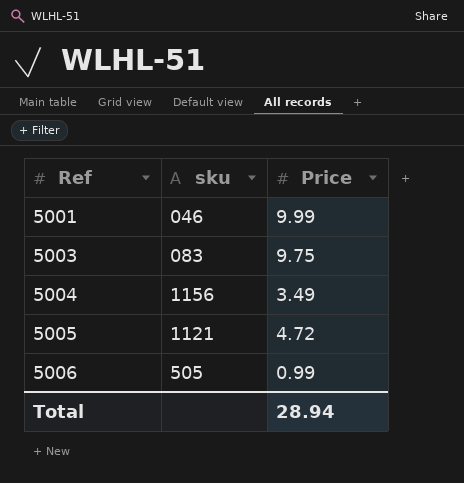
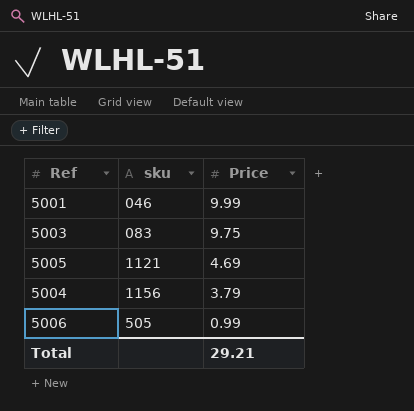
row order: Ref ascending -> Price descending
5005 | Price: 4.72 -> 4.69
5004 | Price: 3.49 -> 3.79
Total | Price: 28.94 -> 29.21

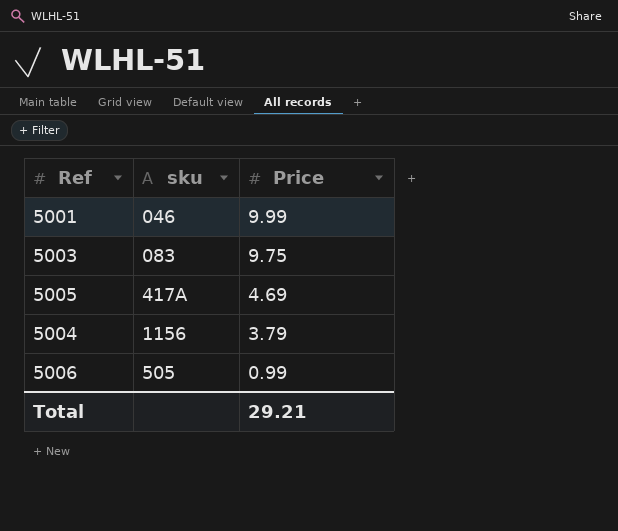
5005 | sku: 1121 -> 417A

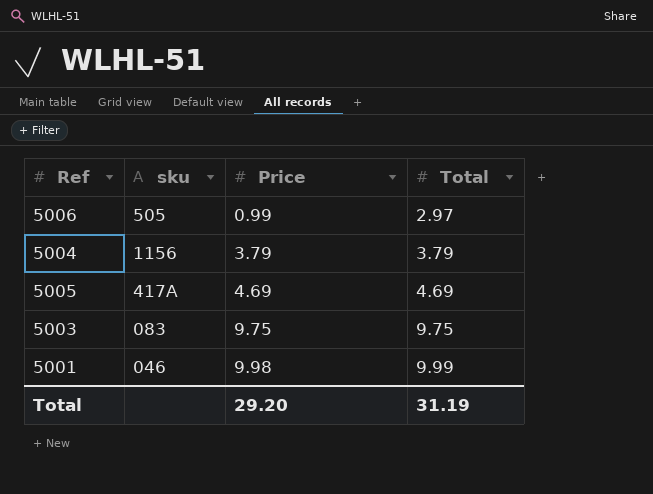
row order: Price descending -> Price ascending
column Total | position: none -> 4
5001 | Price: 9.99 -> 9.98
Total | Price: 29.21 -> 29.20

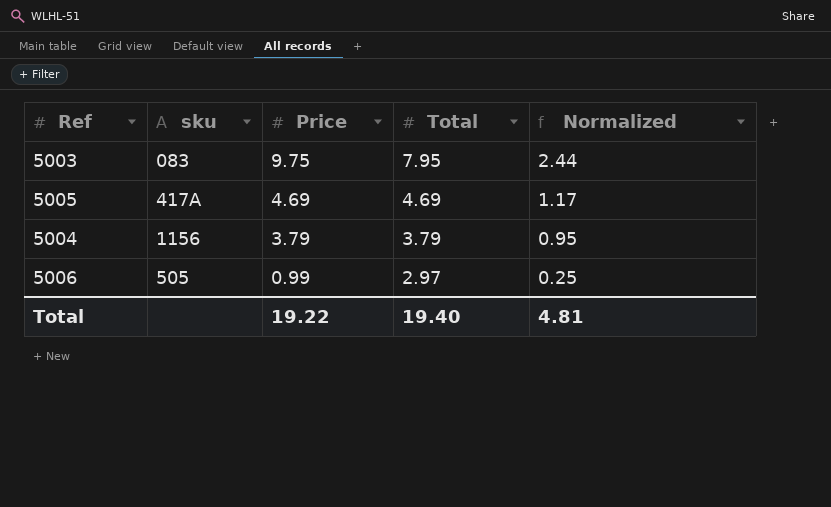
row order: Price ascending -> Price descending
column Normalized | formula: none -> [Price] * 0.25
row 5001: 046 | 9.98 | 9.99 -> none
5003 | Total: 9.75 -> 7.95
Total | Price: 29.20 -> 19.22
Total | Total: 31.19 -> 19.40

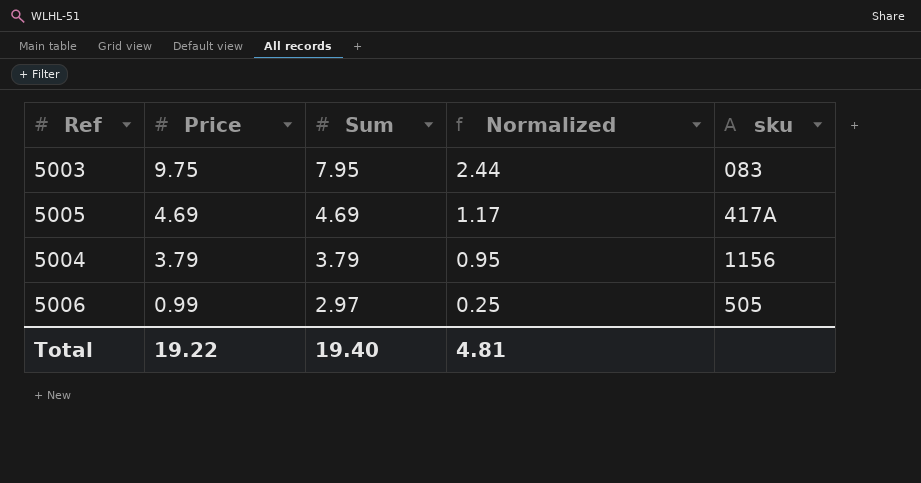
column name: Total -> Sum
column sku | position: 2 -> 5

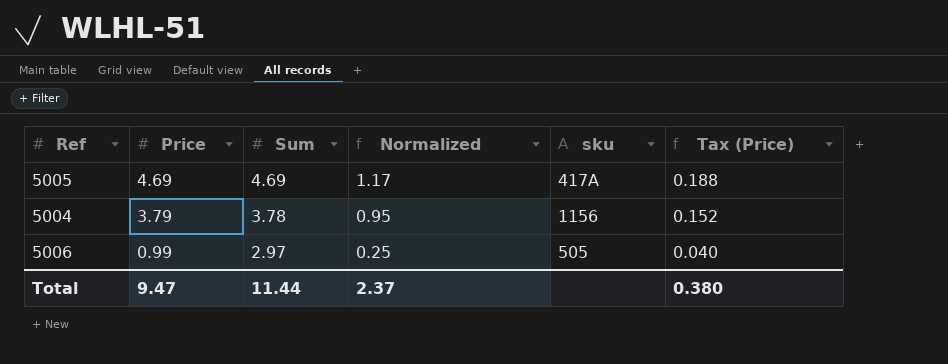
column Tax (Price) | formula: none -> [Price] * 0.04
row 5003: 9.75 | 7.95 | 2.44 | 083 -> none
5004 | Sum: 3.79 -> 3.78
Total | Price: 19.22 -> 9.47
Total | Sum: 19.40 -> 11.44
Total | Normalized: 4.81 -> 2.37

